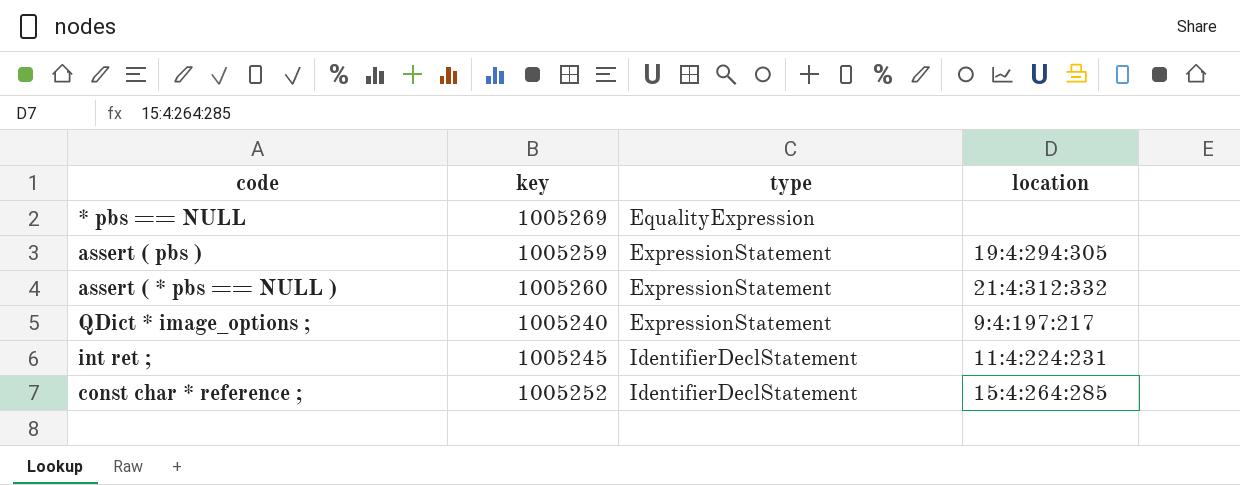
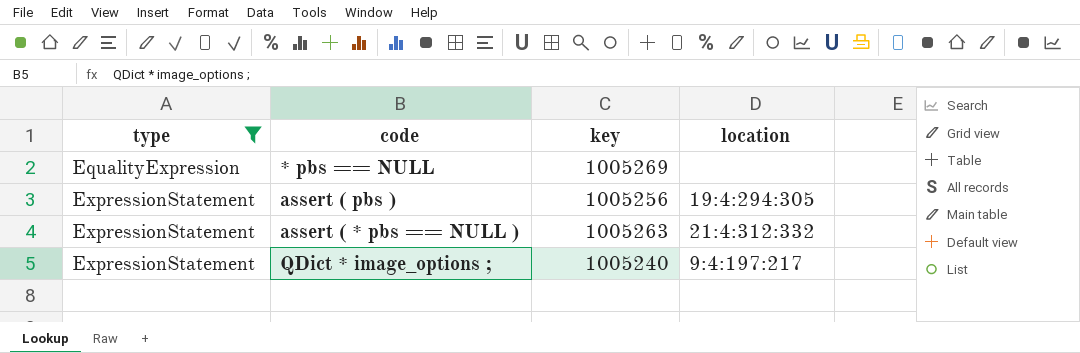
filter: none -> type != IdentifierDeclStatement
column type | position: 3 -> 1
assert ( pbs ) | key: 1005259 -> 1005256
assert ( * pbs == NULL ) | key: 1005260 -> 1005263

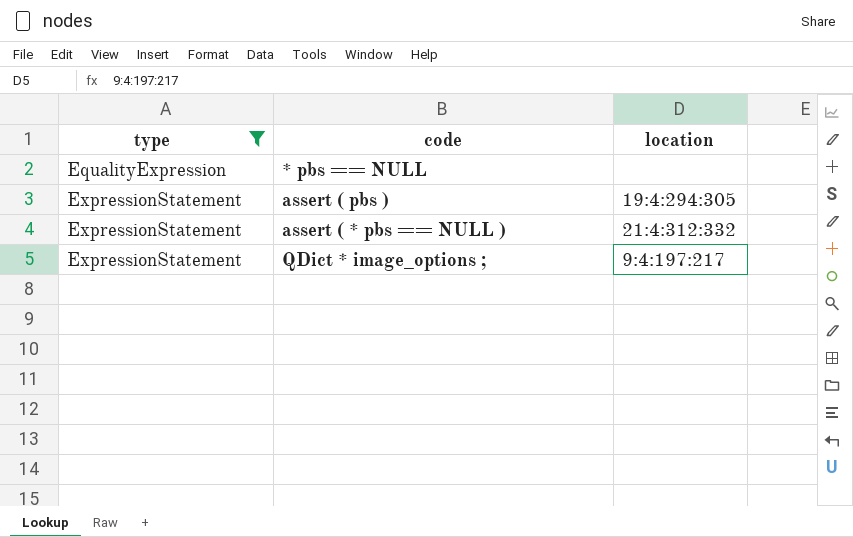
column key | position: 3 -> none

